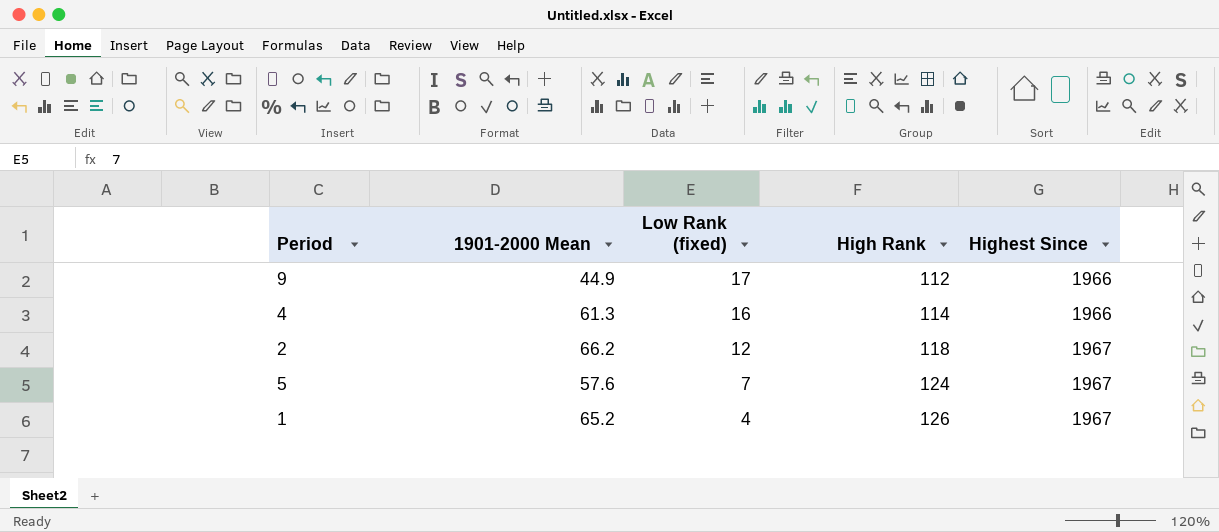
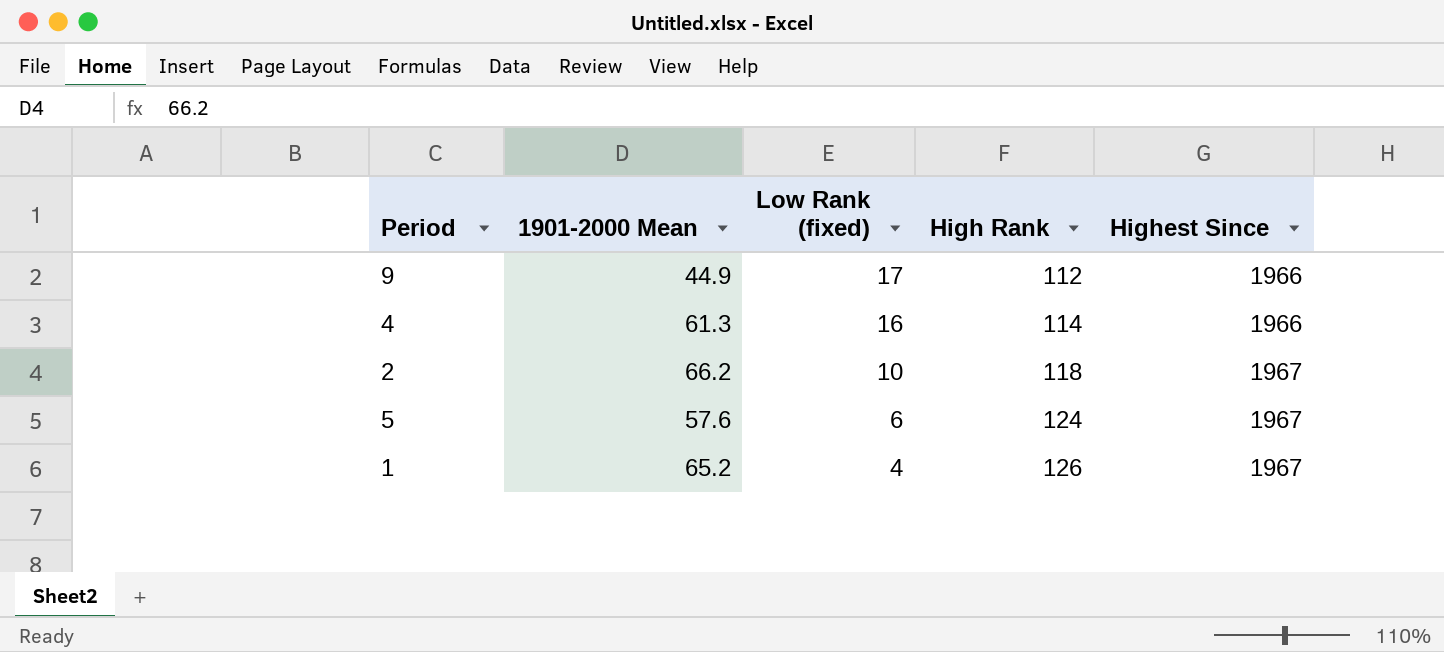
2 | Low Rank (fixed): 12 -> 10
5 | Low Rank (fixed): 7 -> 6

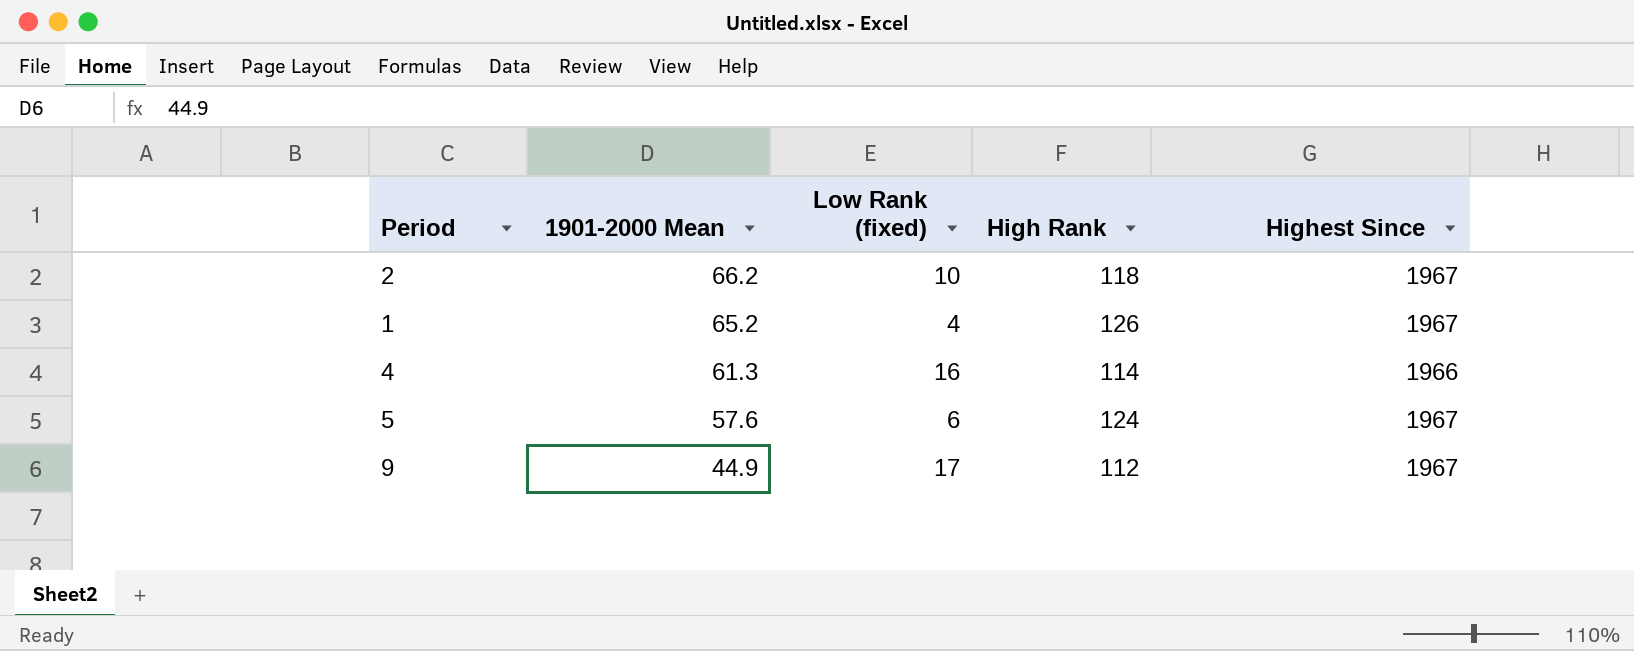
row order: Low Rank (fixed) descending -> 1901-2000 Mean descending
9 | Highest Since: 1966 -> 1967

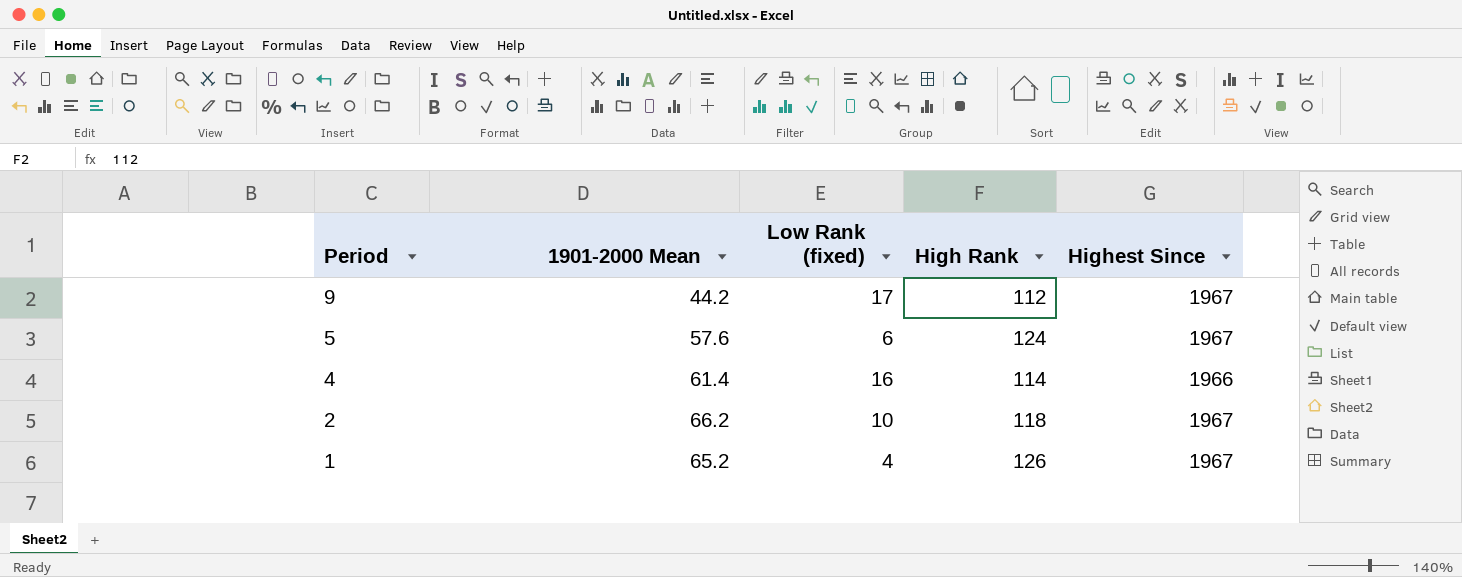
row order: 1901-2000 Mean descending -> Period descending
9 | 1901-2000 Mean: 44.9 -> 44.2
4 | 1901-2000 Mean: 61.3 -> 61.4

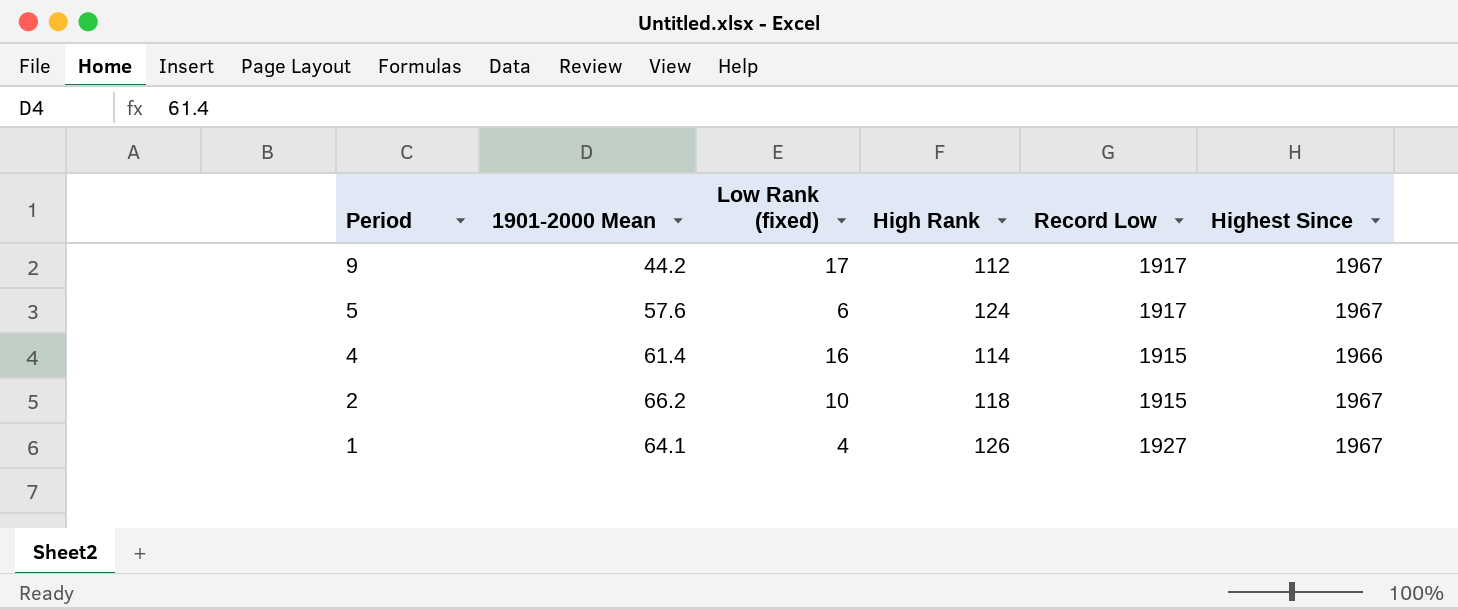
column Record Low | position: none -> 5
1 | 1901-2000 Mean: 65.2 -> 64.1

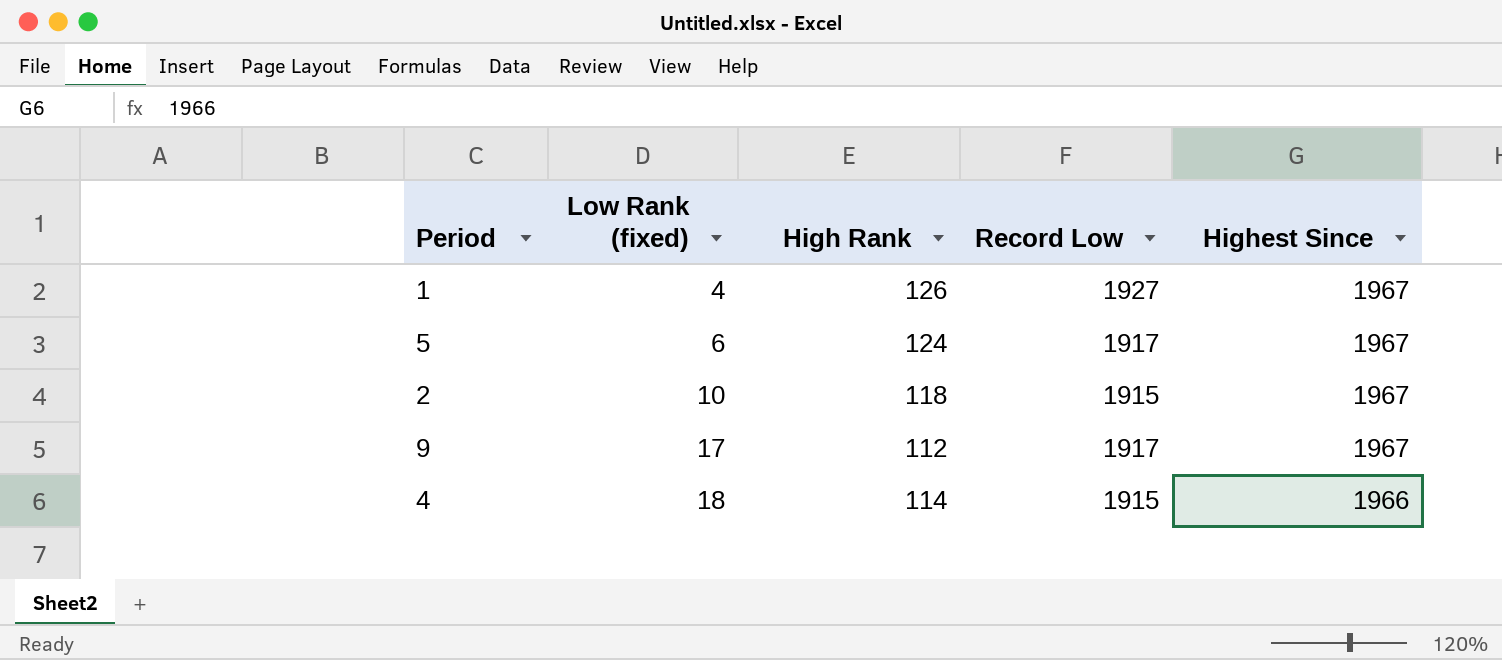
row order: Period descending -> Low Rank (fixed) ascending
column 1901-2000 Mean | position: 2 -> none
4 | Low Rank (fixed): 16 -> 18

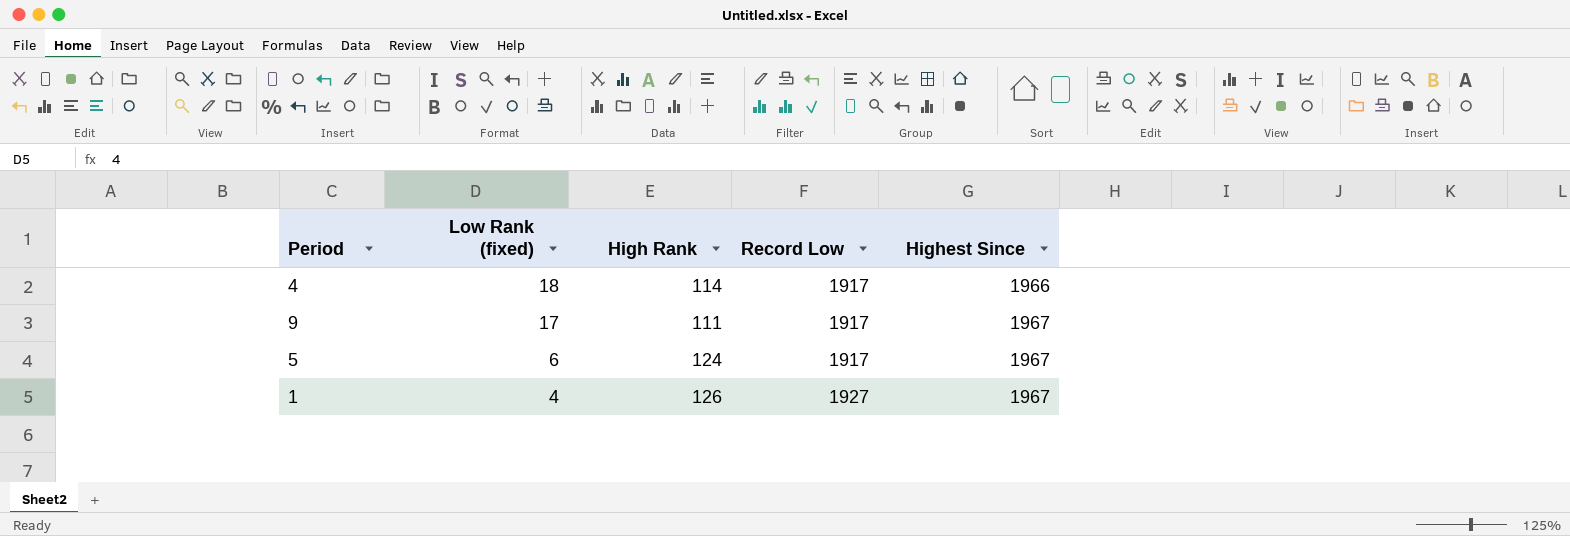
row order: Low Rank (fixed) ascending -> Low Rank (fixed) descending
row 2: 10 | 118 | 1915 | 1967 -> none
4 | Record Low: 1915 -> 1917
9 | High Rank: 112 -> 111

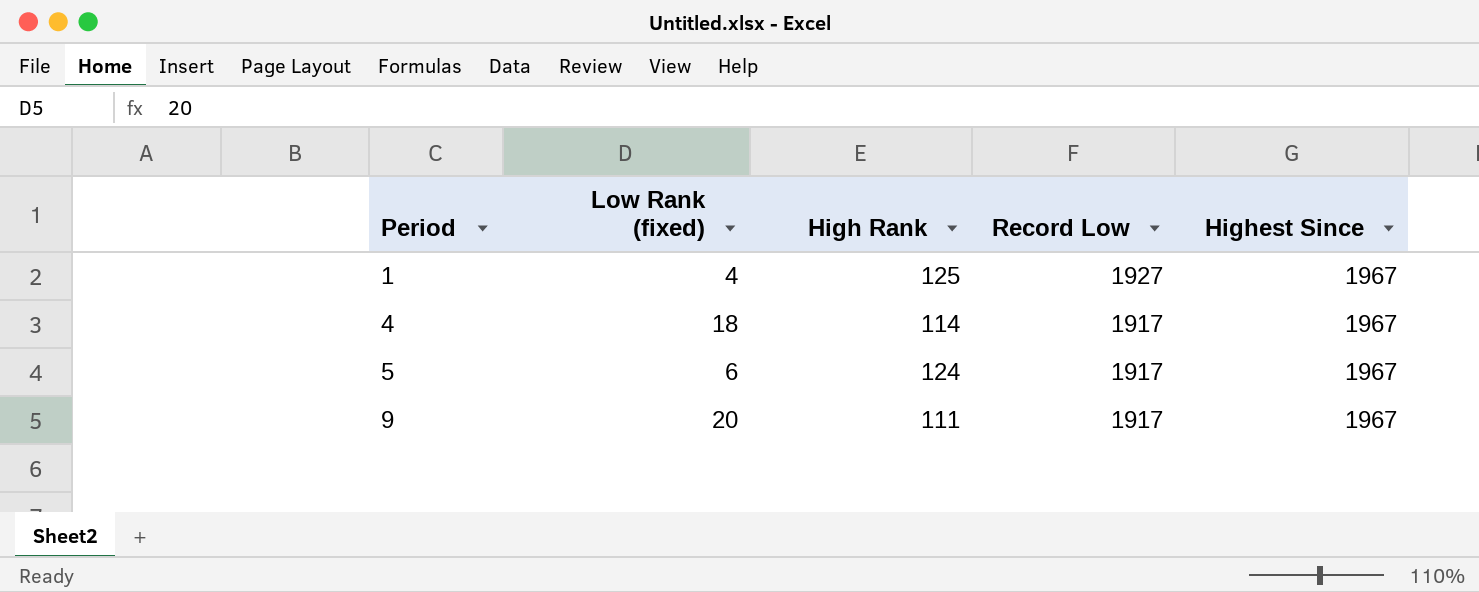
row order: Low Rank (fixed) descending -> Period ascending
1 | High Rank: 126 -> 125
4 | Highest Since: 1966 -> 1967
9 | Low Rank (fixed): 17 -> 20

